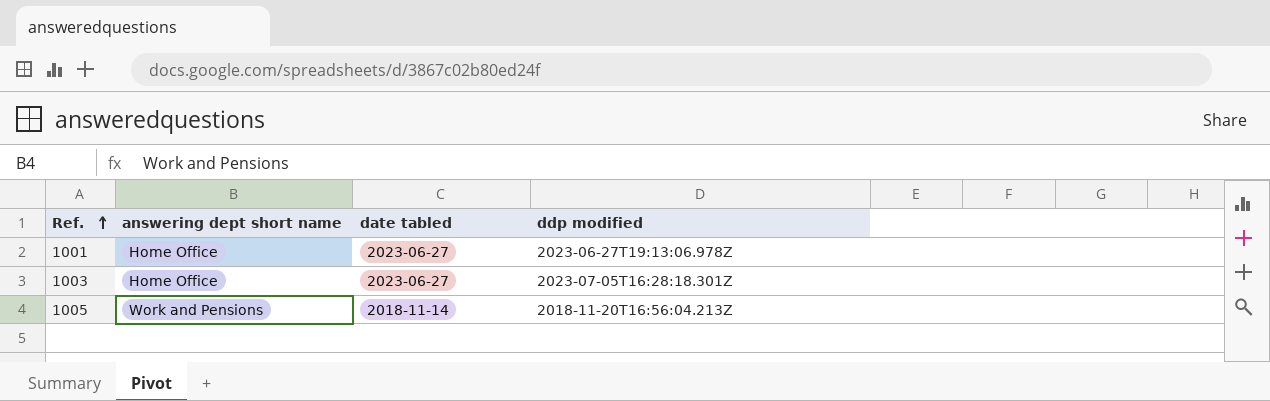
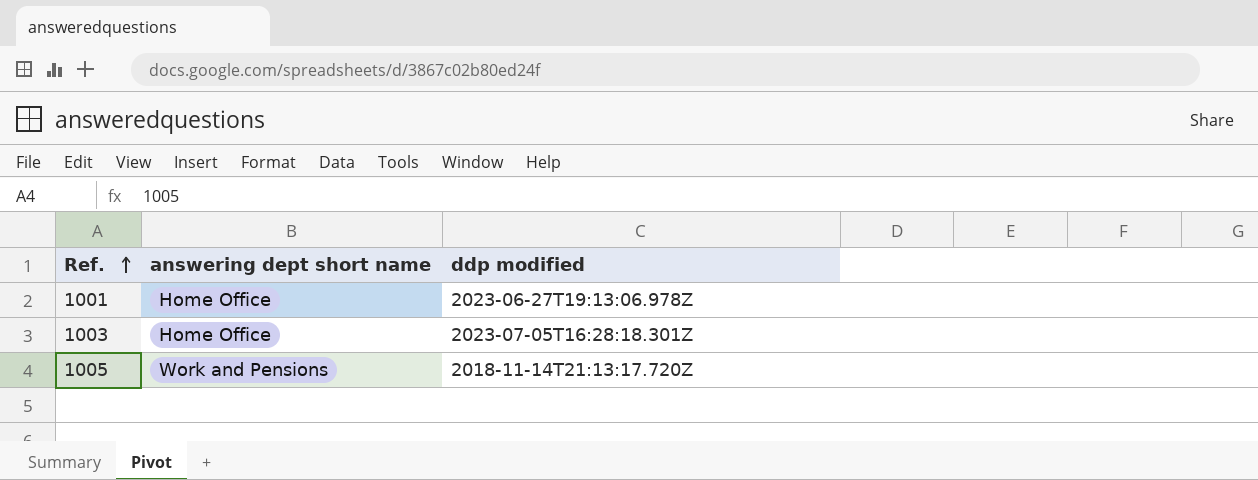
column date tabled | position: 3 -> none
1005 | ddp modified: 2018-11-20T16:56:04.213Z -> 2018-11-14T21:13:17.720Z

